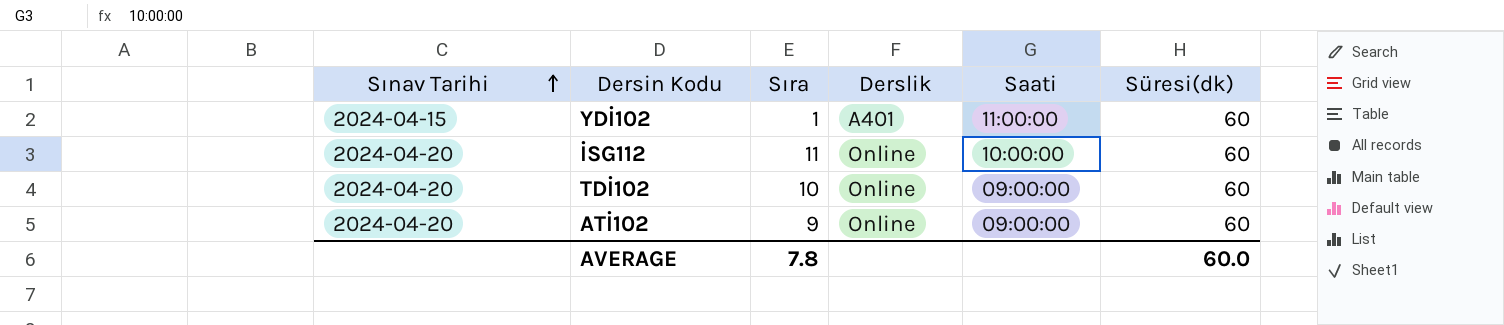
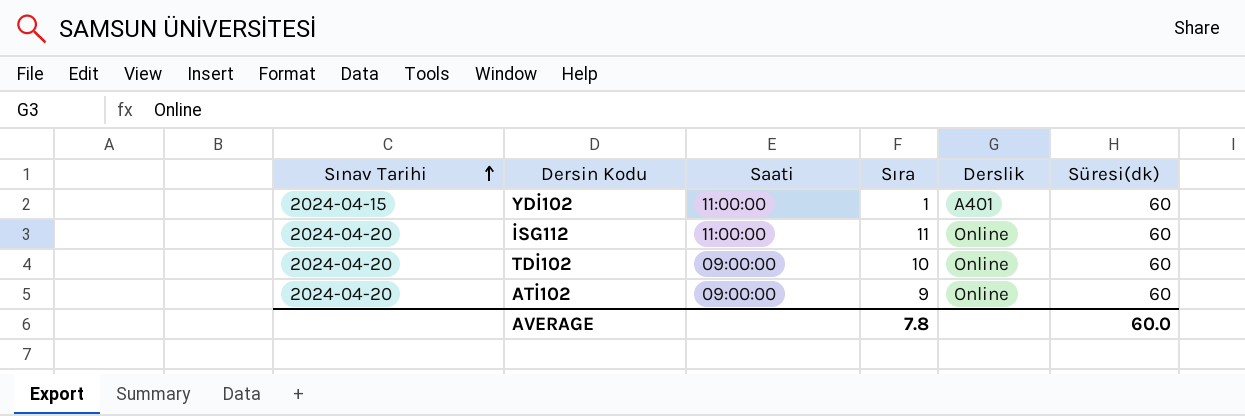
column Saati | position: 5 -> 3
İSG112 | Saati: 10:00:00 -> 11:00:00

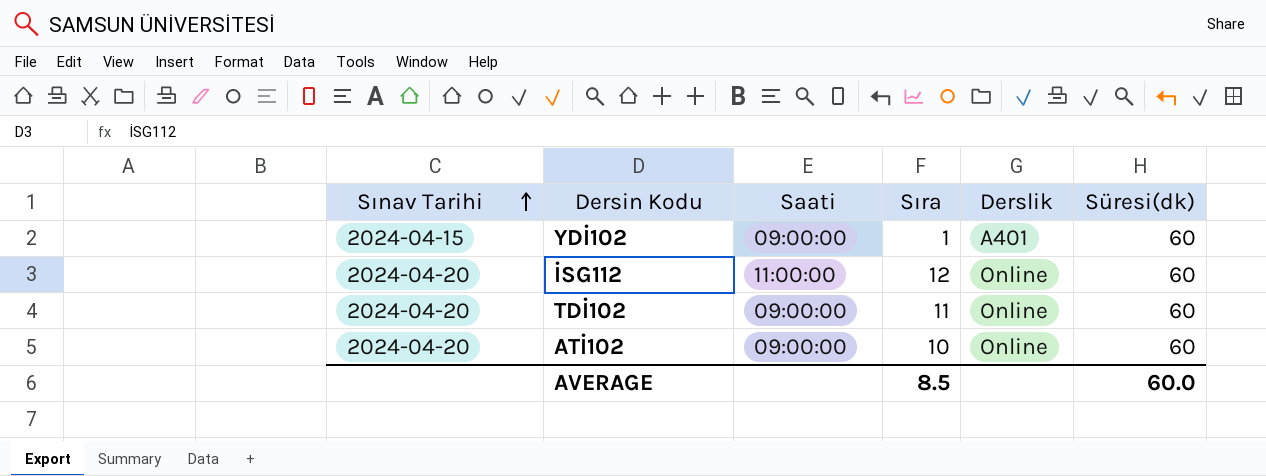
YDİ102 | Saati: 11:00:00 -> 09:00:00
İSG112 | Sıra: 11 -> 12
TDİ102 | Sıra: 10 -> 11
ATİ102 | Sıra: 9 -> 10
AVERAGE | Sıra: 7.8 -> 8.5

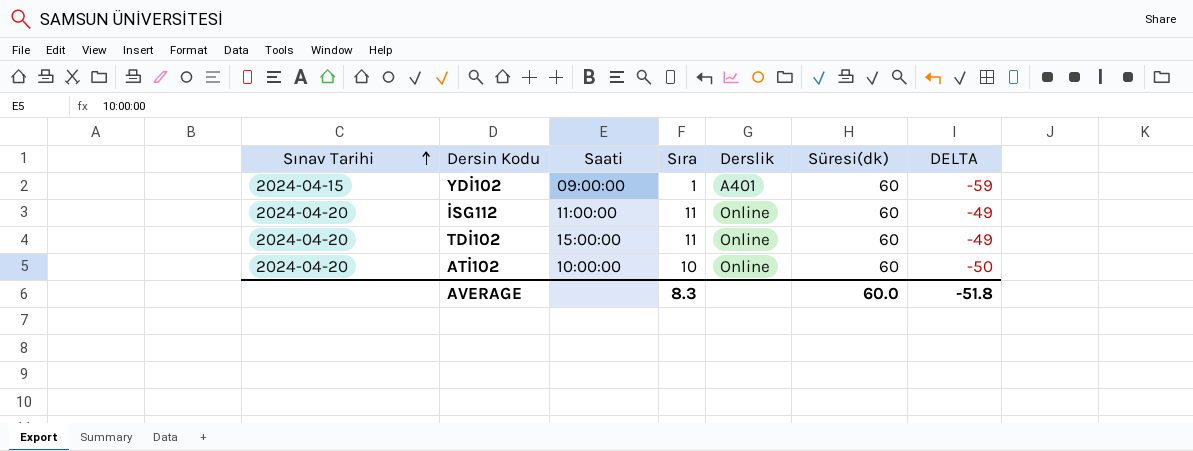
column DELTA | formula: none -> [Sıra] - [Süresi(dk)]
İSG112 | Sıra: 12 -> 11
TDİ102 | Saati: 09:00:00 -> 15:00:00
ATİ102 | Saati: 09:00:00 -> 10:00:00
AVERAGE | Sıra: 8.5 -> 8.3

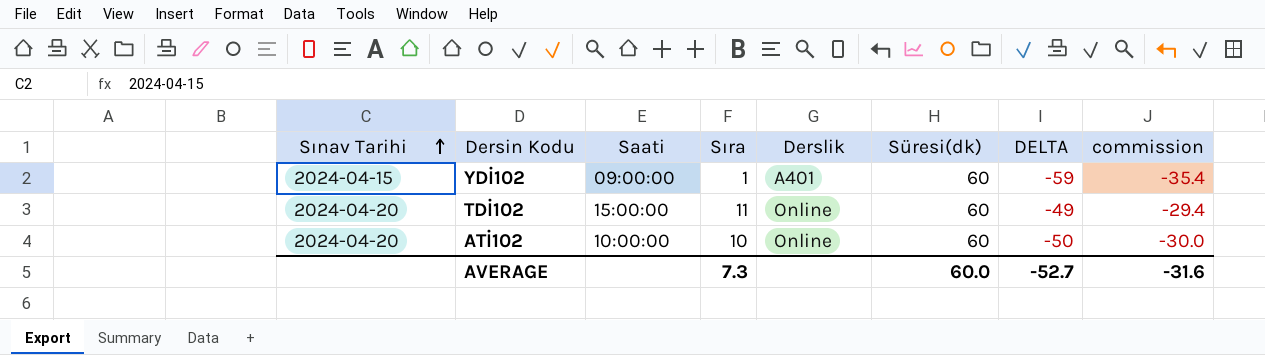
column commission | formula: none -> [DELTA] * 0.6
row İSG112: 2024-04-20 | 11:00:00 | 11 | Online | 60 | -49 -> none
AVERAGE | Sıra: 8.3 -> 7.3
AVERAGE | DELTA: -51.8 -> -52.7

